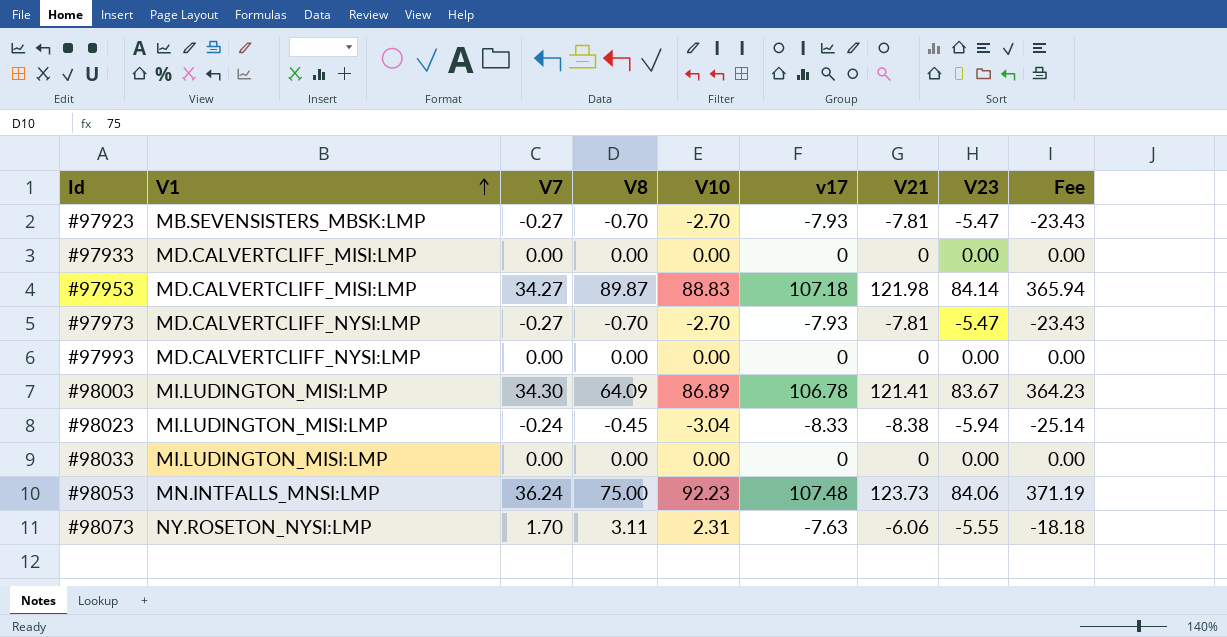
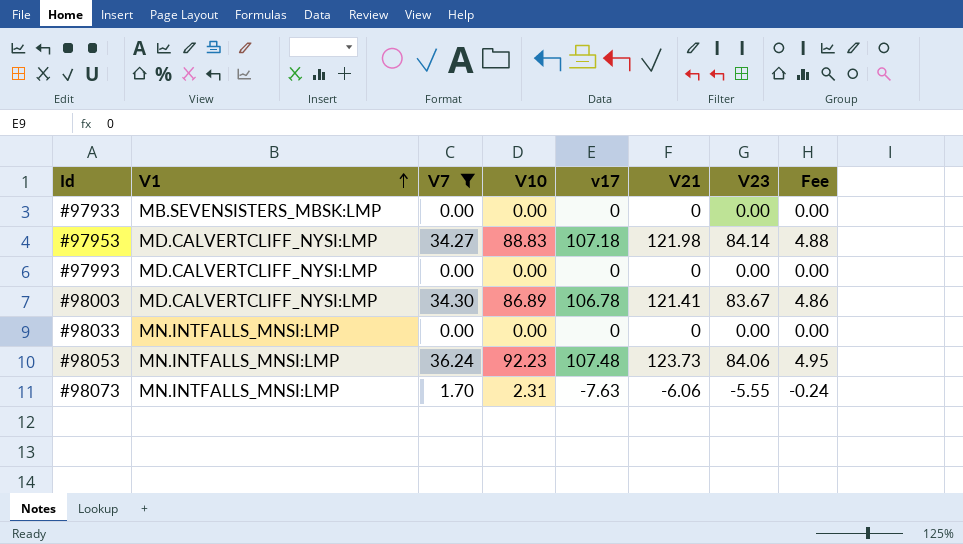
filter: none -> V7 >= 0.00
column V8 | position: 4 -> none
column Fee | formula: [V21] * 3 -> [V21] * 0.04
#97933 | V1: MD.CALVERTCLIFF_MISI:LMP -> MB.SEVENSISTERS_MBSK:LMP
#97953 | V1: MD.CALVERTCLIFF_MISI:LMP -> MD.CALVERTCLIFF_NYSI:LMP
#98003 | V1: MI.LUDINGTON_MISI:LMP -> MD.CALVERTCLIFF_NYSI:LMP
#98033 | V1: MI.LUDINGTON_MISI:LMP -> MN.INTFALLS_MNSI:LMP
#98073 | V1: NY.ROSETON_NYSI:LMP -> MN.INTFALLS_MNSI:LMP

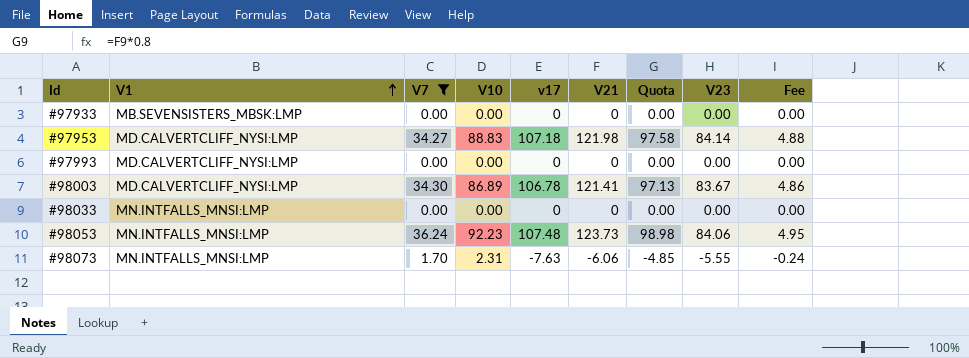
column Quota | formula: none -> [V21] * 0.8

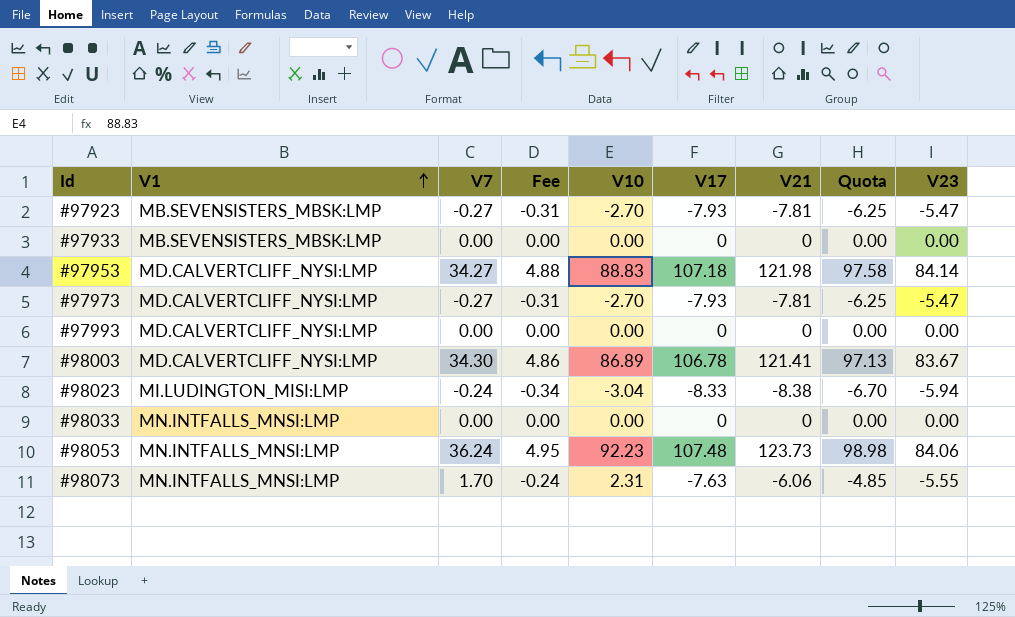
filter: V7 >= 0.00 -> none
column Fee | position: 9 -> 4
column name: v17 -> V17

